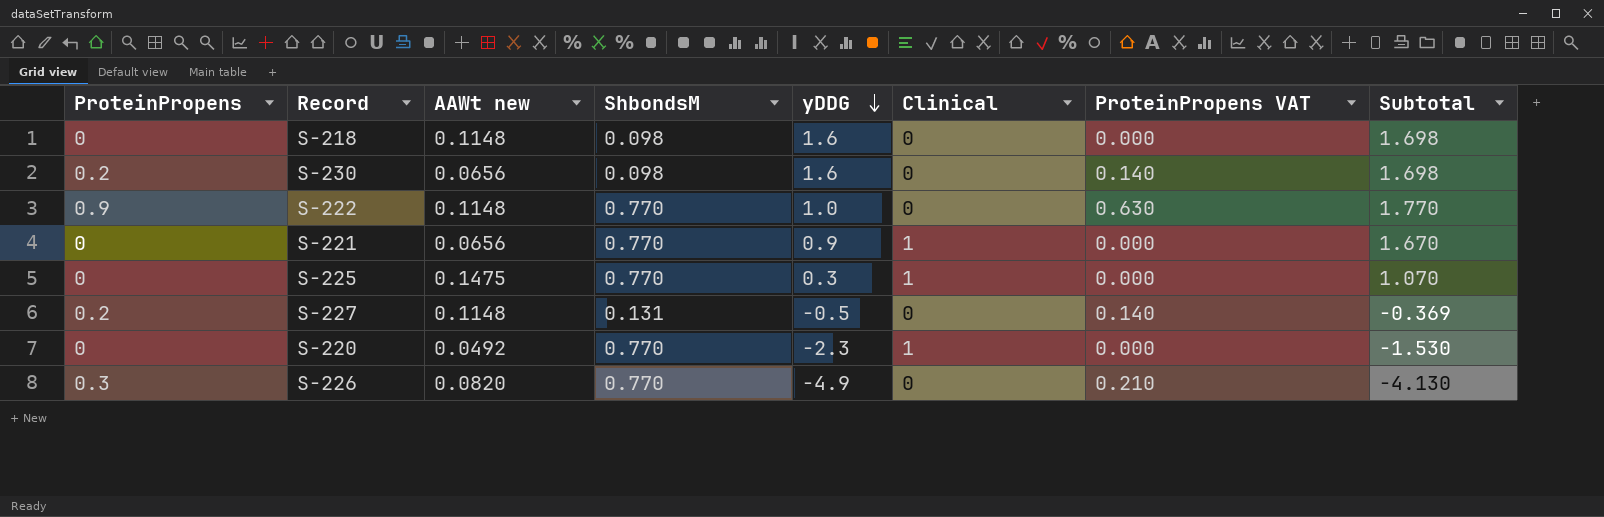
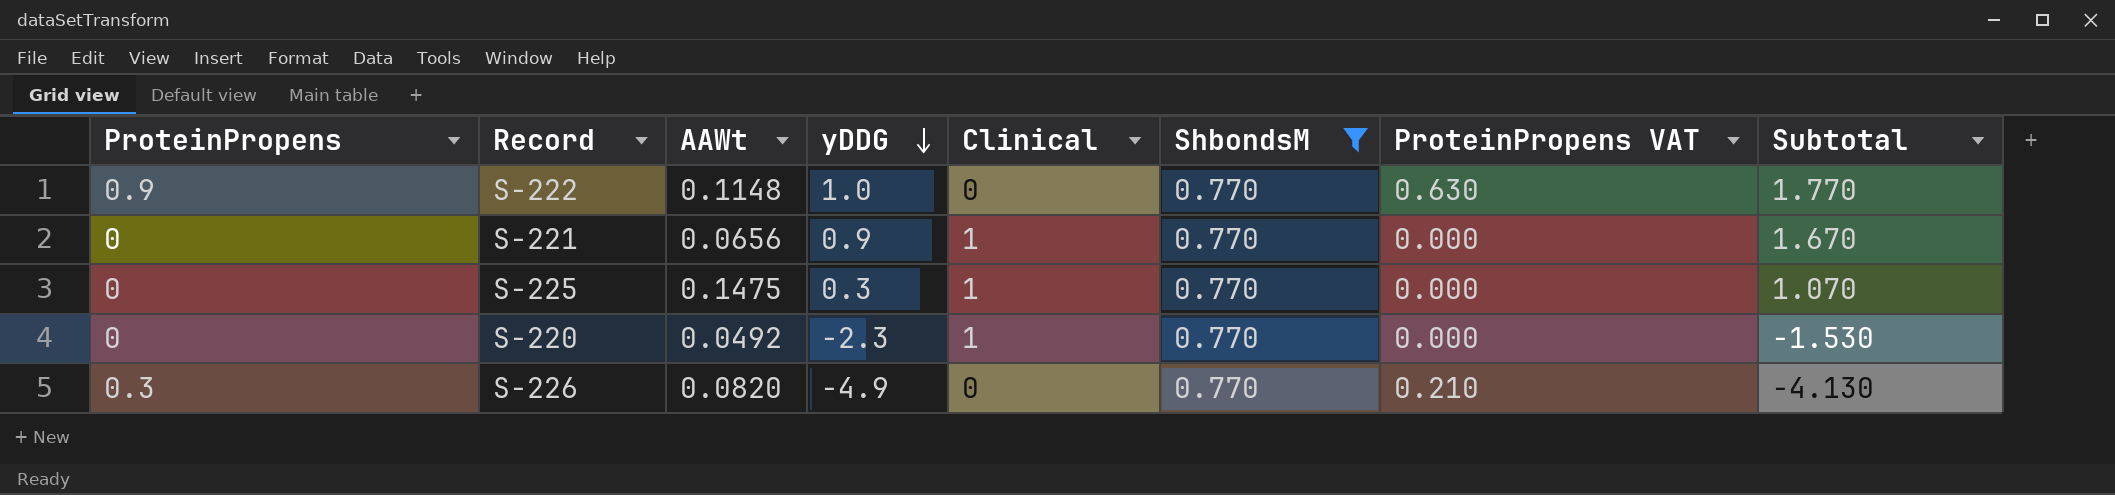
filter: none -> ShbondsM = 0.770
column name: AAWt new -> AAWt
column ShbondsM | position: 4 -> 6

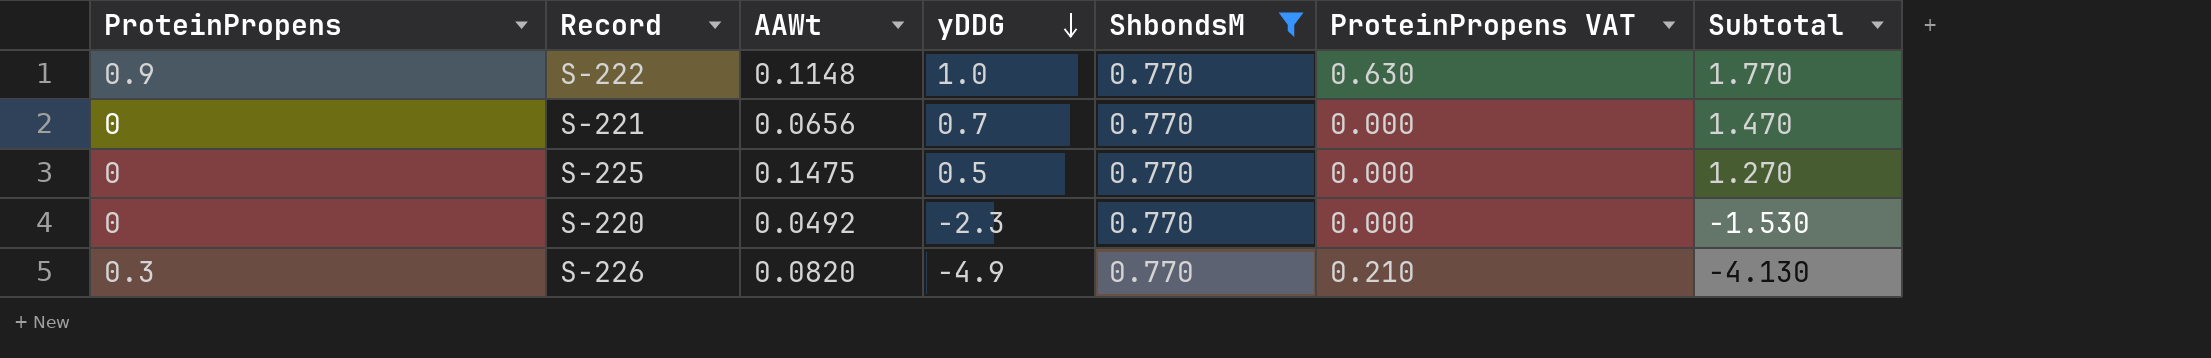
column Clinical | position: 5 -> none
S-221 | yDDG: 0.9 -> 0.7
S-221 | Subtotal: 1.670 -> 1.470
S-225 | yDDG: 0.3 -> 0.5
S-225 | Subtotal: 1.070 -> 1.270

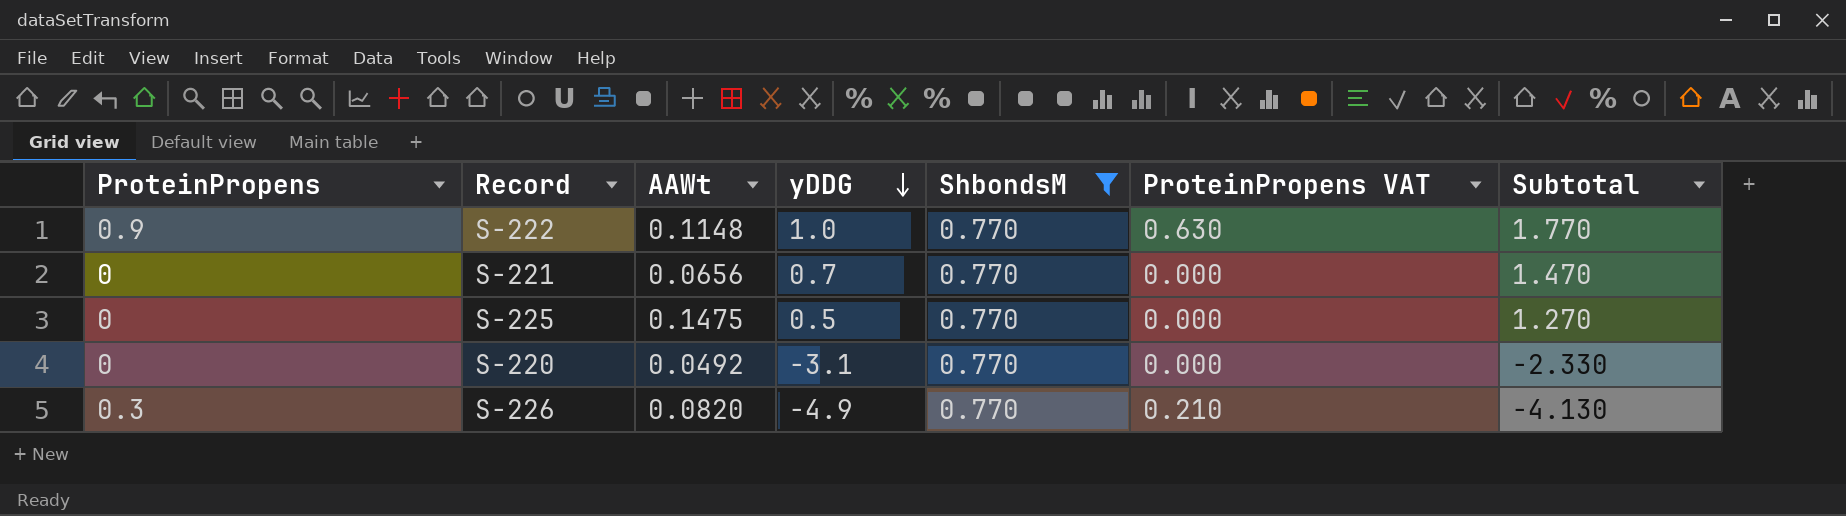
S-220 | yDDG: -2.3 -> -3.1
S-220 | Subtotal: -1.530 -> -2.330

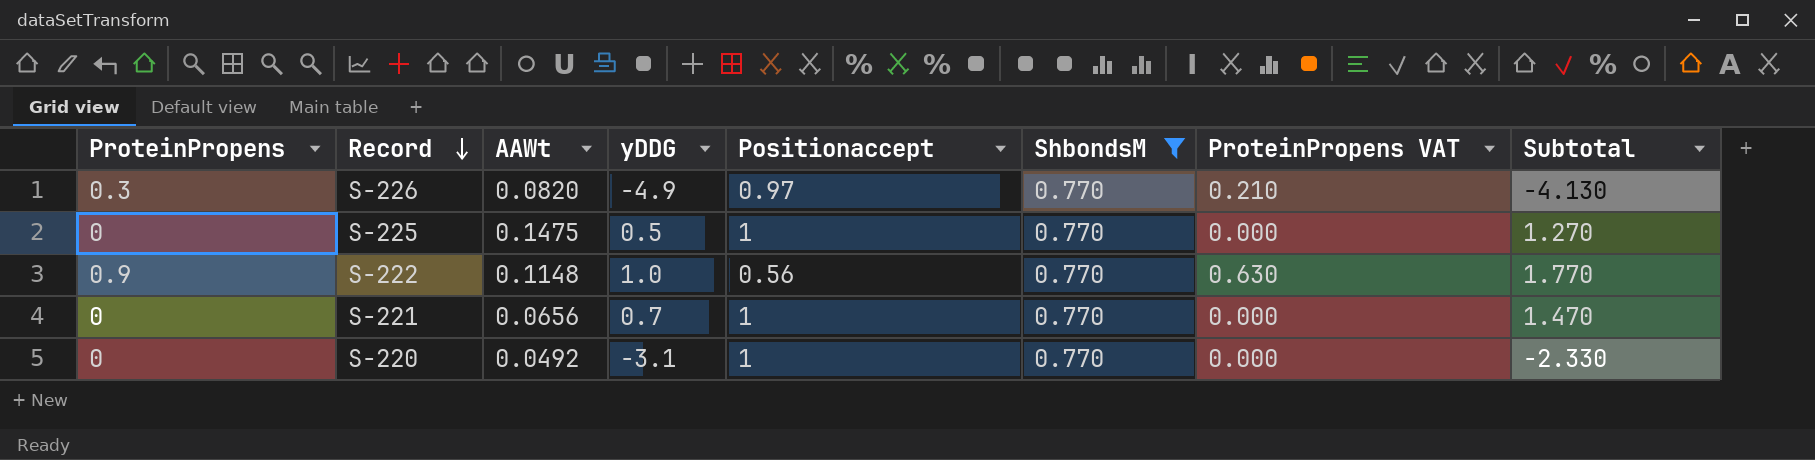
row order: yDDG descending -> Record descending
column Positionaccept | position: none -> 5

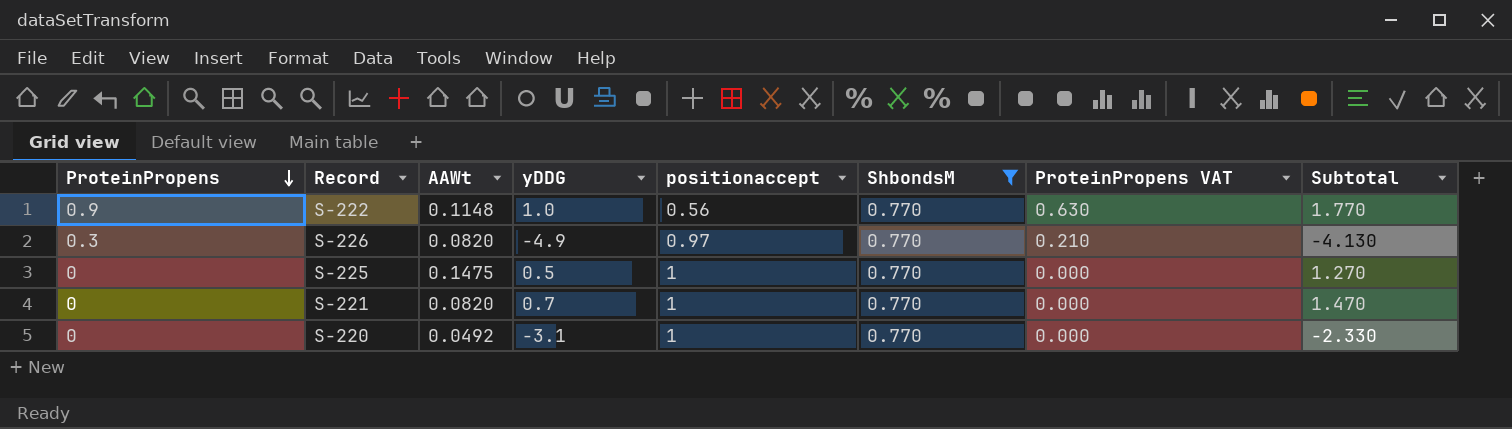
row order: Record descending -> ProteinPropens descending
column name: Positionaccept -> positionaccept
S-221 | AAWt: 0.0656 -> 0.0820

